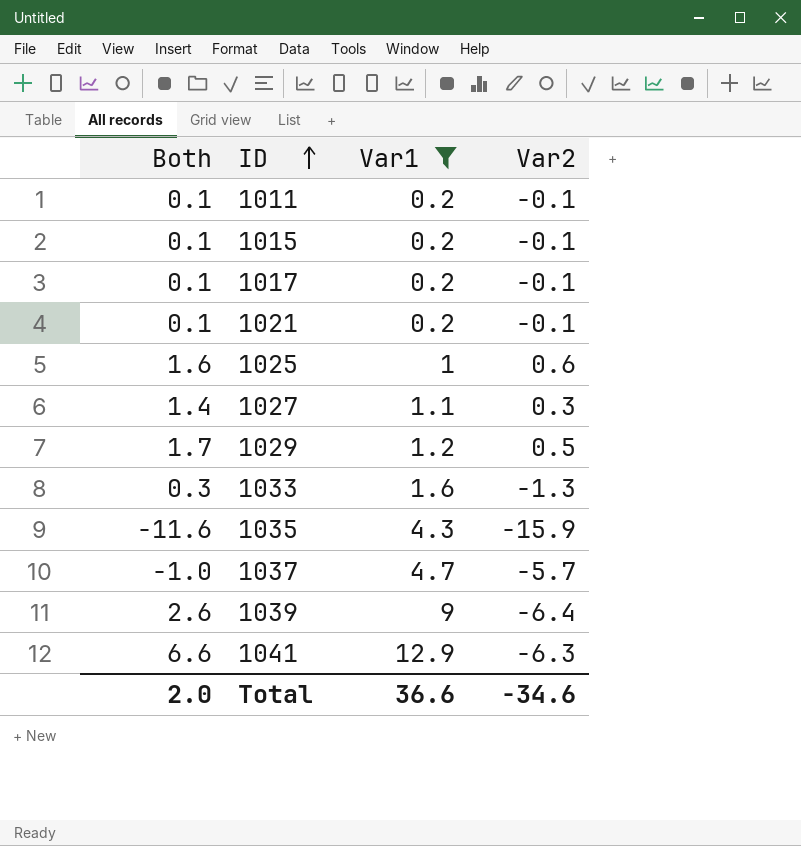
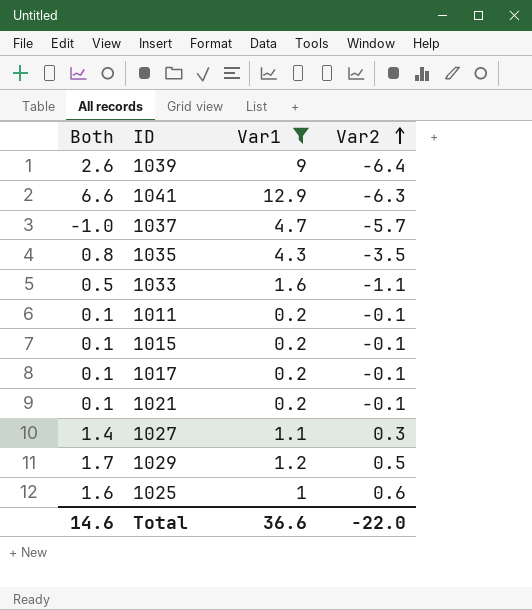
row order: ID ascending -> Var2 ascending
1035 | Both: -11.6 -> 0.8
1035 | Var2: -15.9 -> -3.5
1033 | Both: 0.3 -> 0.5
1033 | Var2: -1.3 -> -1.1
Total | Both: 2.0 -> 14.6
Total | Var2: -34.6 -> -22.0

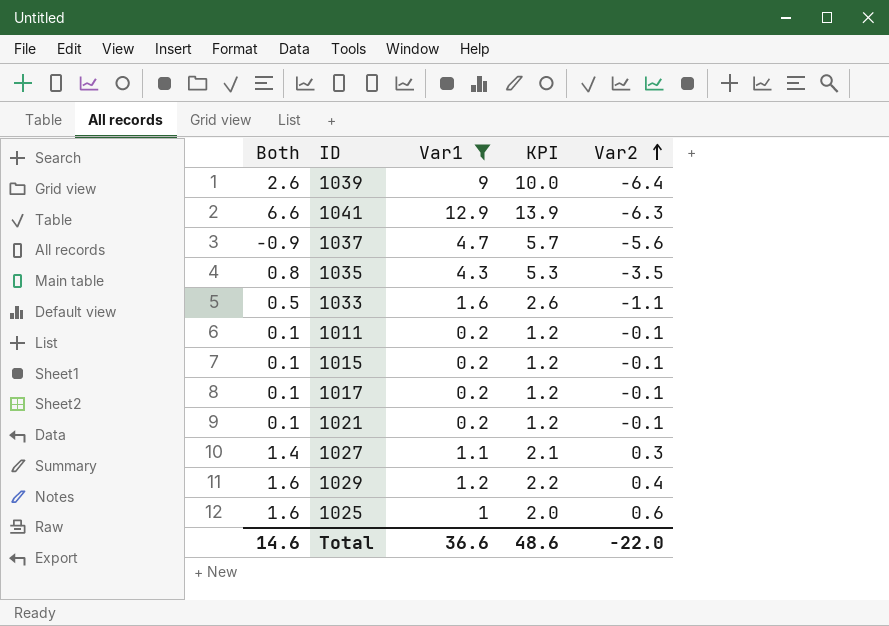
column KPI | formula: none -> [Var1] + 1
1037 | Both: -1.0 -> -0.9
1037 | Var2: -5.7 -> -5.6
1029 | Both: 1.7 -> 1.6
1029 | Var2: 0.5 -> 0.4

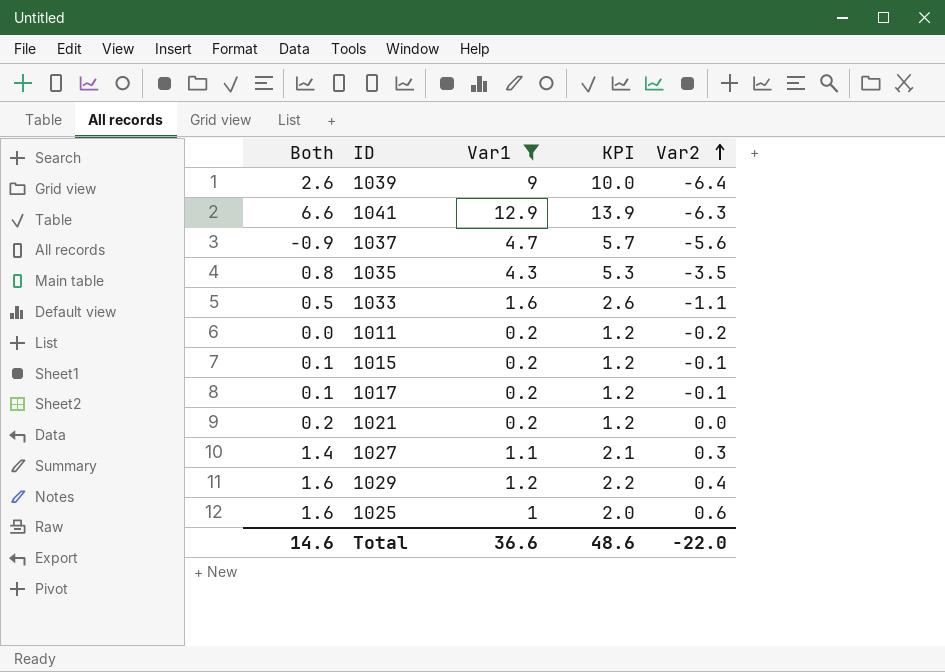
1011 | Both: 0.1 -> 0.0
1011 | Var2: -0.1 -> -0.2
1021 | Both: 0.1 -> 0.2
1021 | Var2: -0.1 -> 0.0

